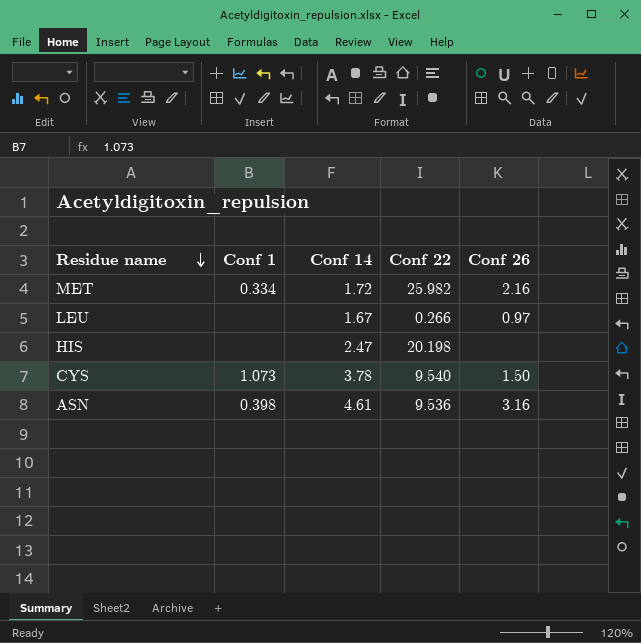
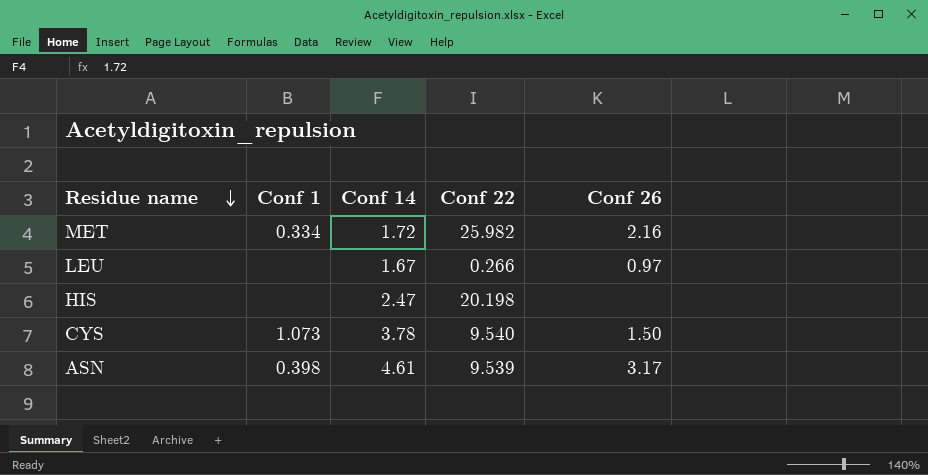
ASN | Conf 22: 9.536 -> 9.539
ASN | Conf 26: 3.16 -> 3.17

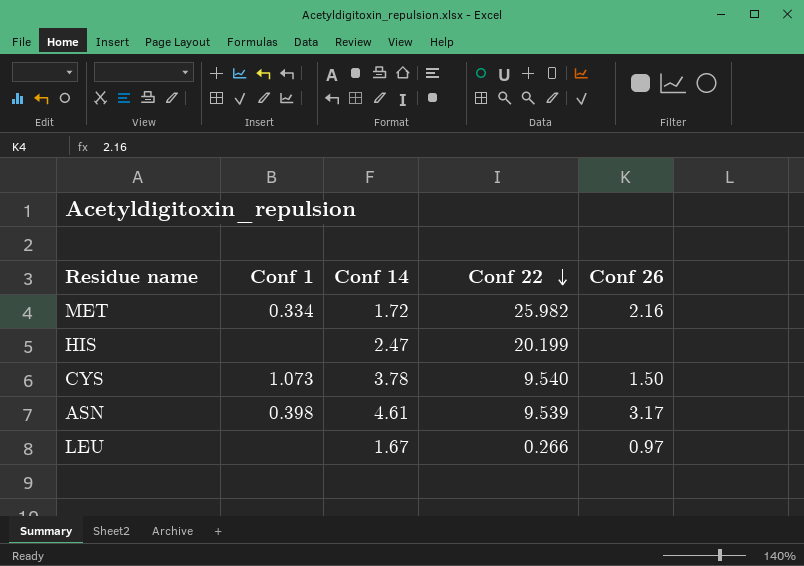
row order: Residue name descending -> Conf 22 descending
HIS | Conf 22: 20.198 -> 20.199

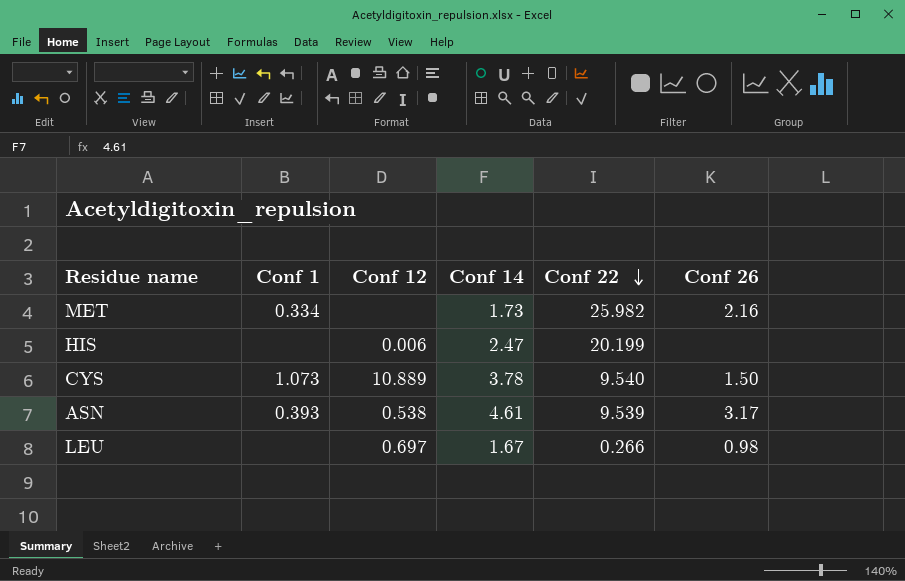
column Conf 12 | position: none -> 3
MET | Conf 14: 1.72 -> 1.73
ASN | Conf 1: 0.398 -> 0.393
LEU | Conf 26: 0.97 -> 0.98

